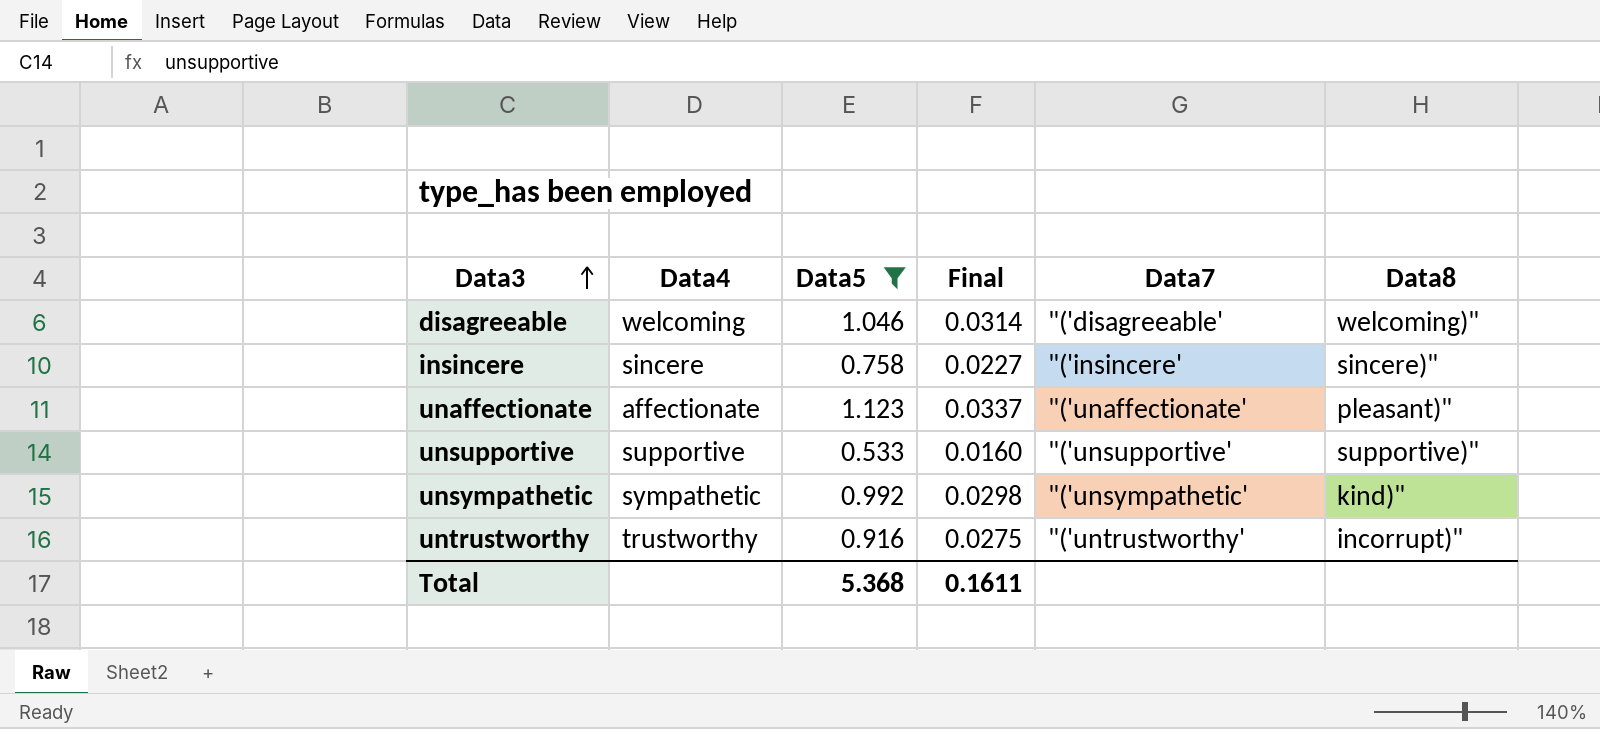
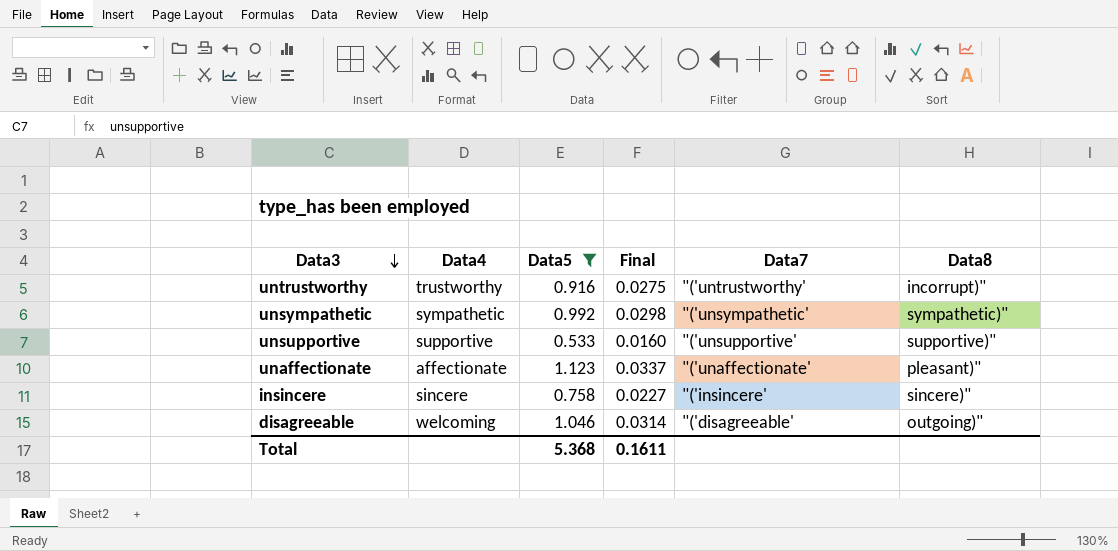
row order: Data3 ascending -> Data3 descending
unsympathetic | Data8: kind)" -> sympathetic)"
disagreeable | Data8: welcoming)" -> outgoing)"

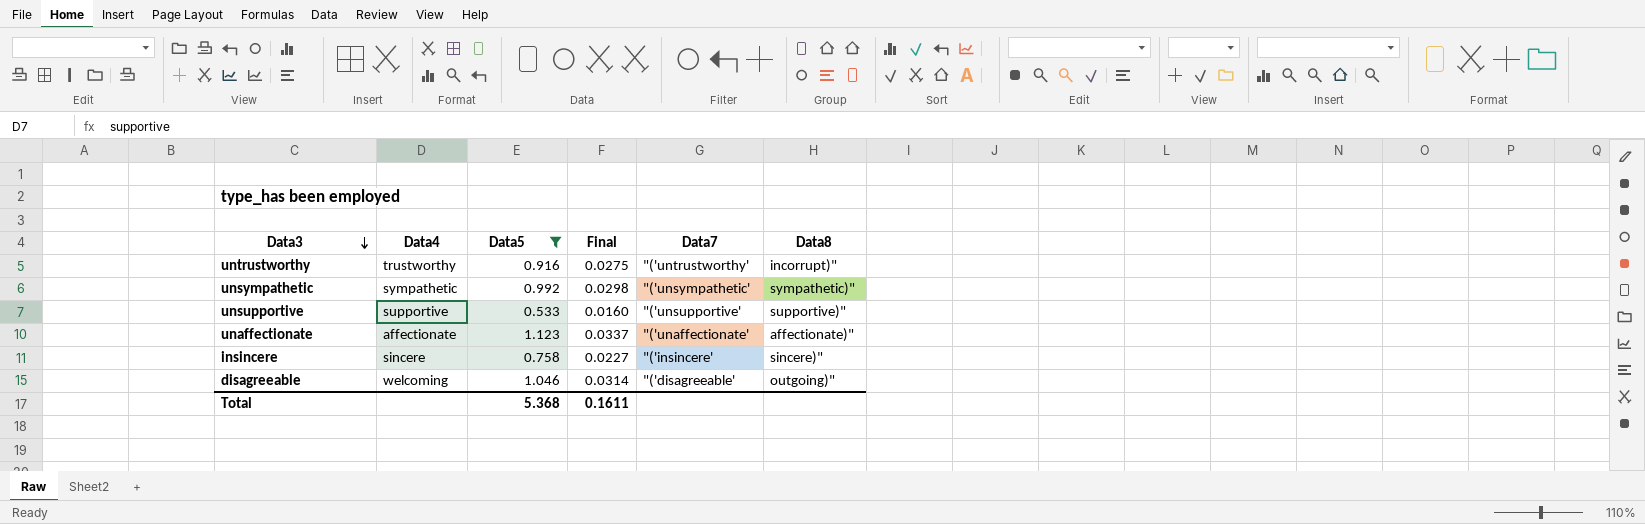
unaffectionate | Data8: pleasant)" -> affectionate)"

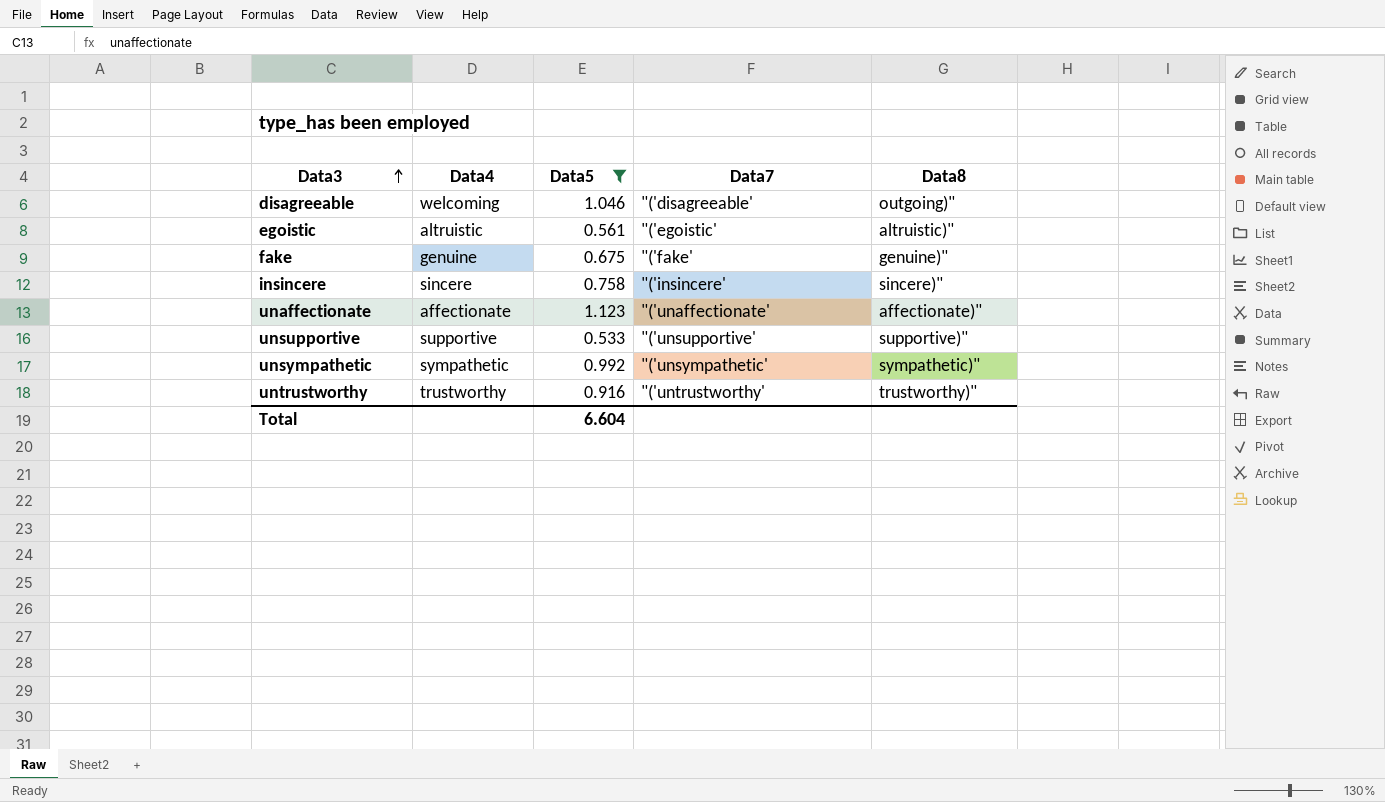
row order: Data3 descending -> Data3 ascending
column Final | formula: [Data5] * 0.03 -> none
row egoistic: none -> altruistic | 0.561 | "('egoistic' | altruistic)"
row fake: none -> genuine | 0.675 | "('fake' | genuine)"
untrustworthy | Data8: incorrupt)" -> trustworthy)"
Total | Data5: 5.368 -> 6.604

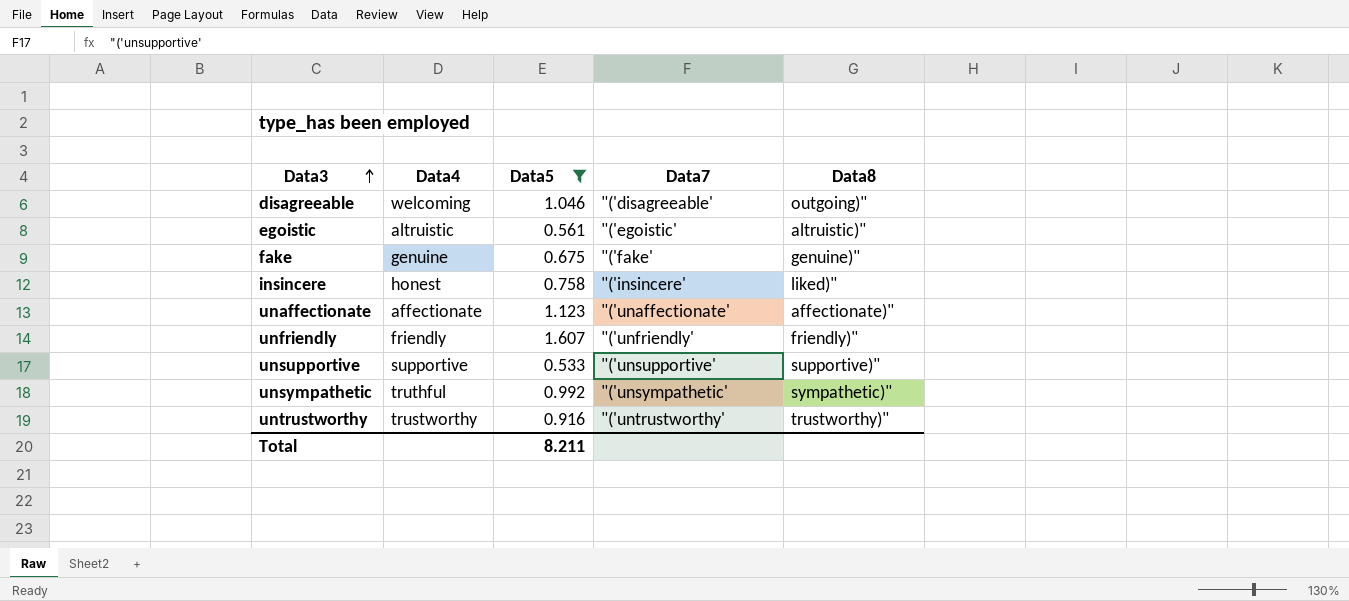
insincere | Data4: sincere -> honest
insincere | Data8: sincere)" -> liked)"
row unfriendly: none -> friendly | 1.607 | "('unfriendly' | friendly)"
unsympathetic | Data4: sympathetic -> truthful
Total | Data5: 6.604 -> 8.211

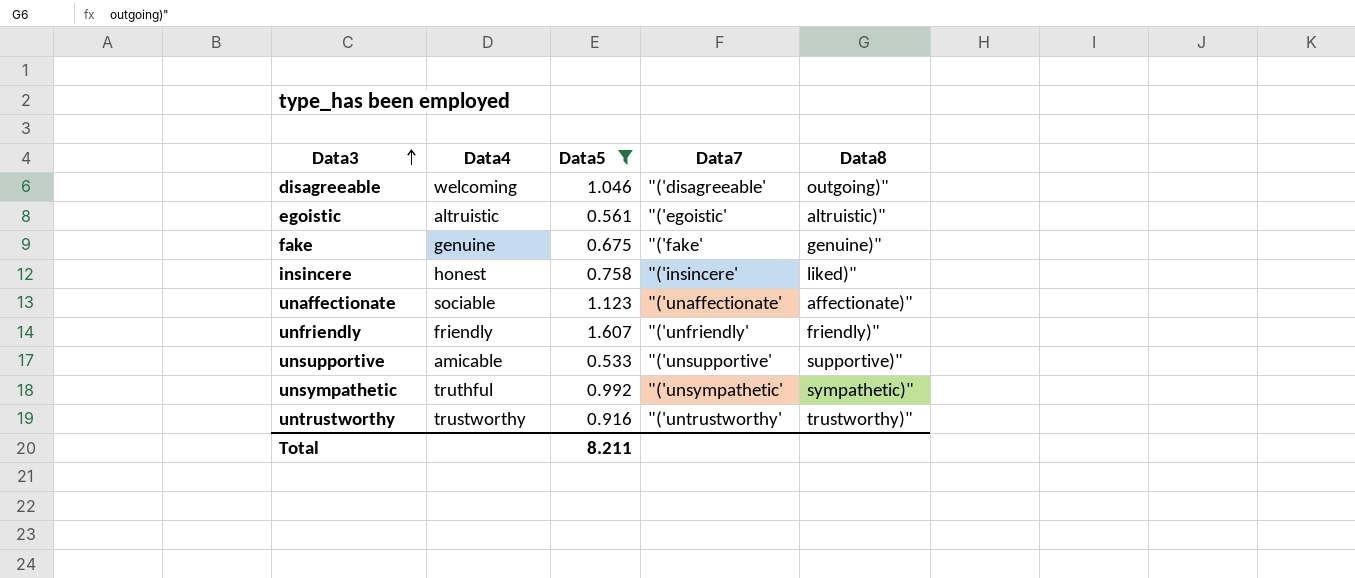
unaffectionate | Data4: affectionate -> sociable
unsupportive | Data4: supportive -> amicable

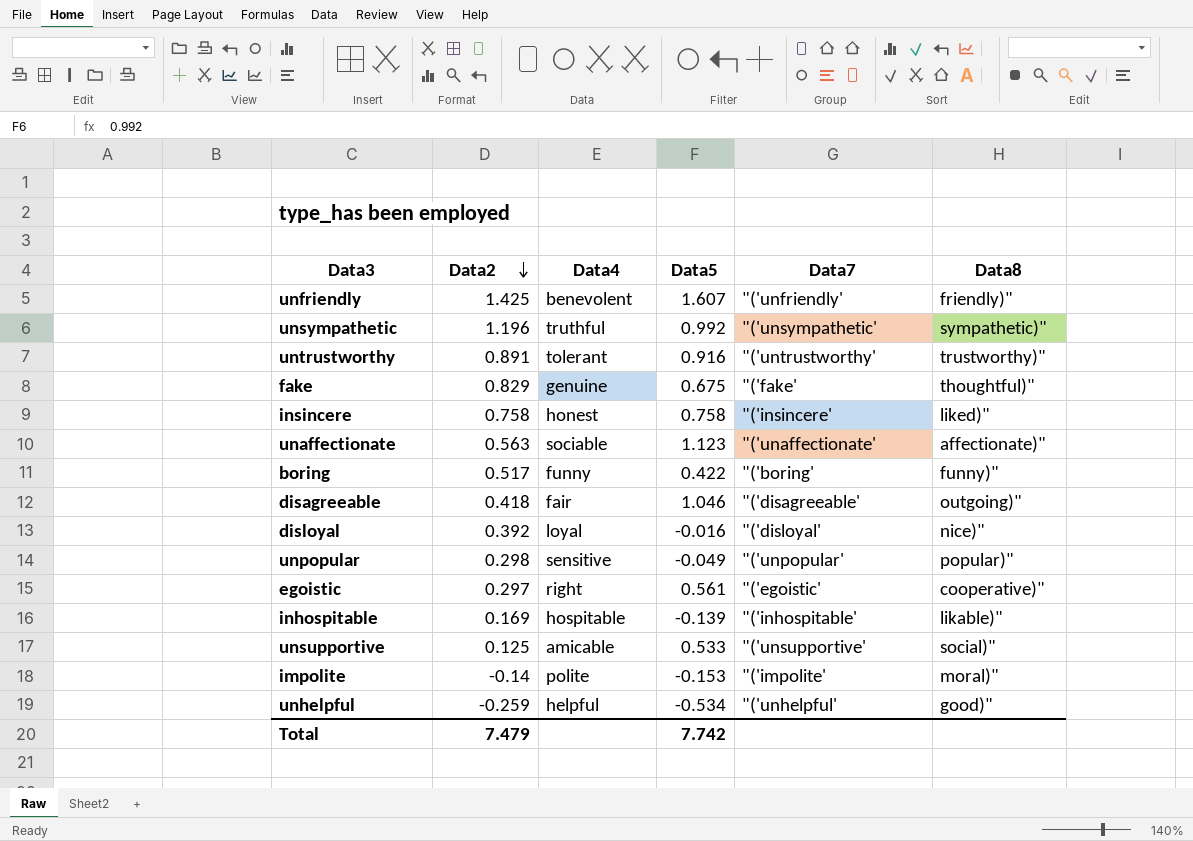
filter: Data5 >= 0.533 -> none
row order: Data3 ascending -> Data2 descending
column Data2 | position: none -> 2
unfriendly | Data4: friendly -> benevolent
untrustworthy | Data4: trustworthy -> tolerant
fake | Data8: genuine)" -> thoughtful)"
disagreeable | Data4: welcoming -> fair
egoistic | Data4: altruistic -> right
egoistic | Data8: altruistic)" -> cooperative)"
unsupportive | Data8: supportive)" -> social)"
Total | Data5: 8.211 -> 7.742

